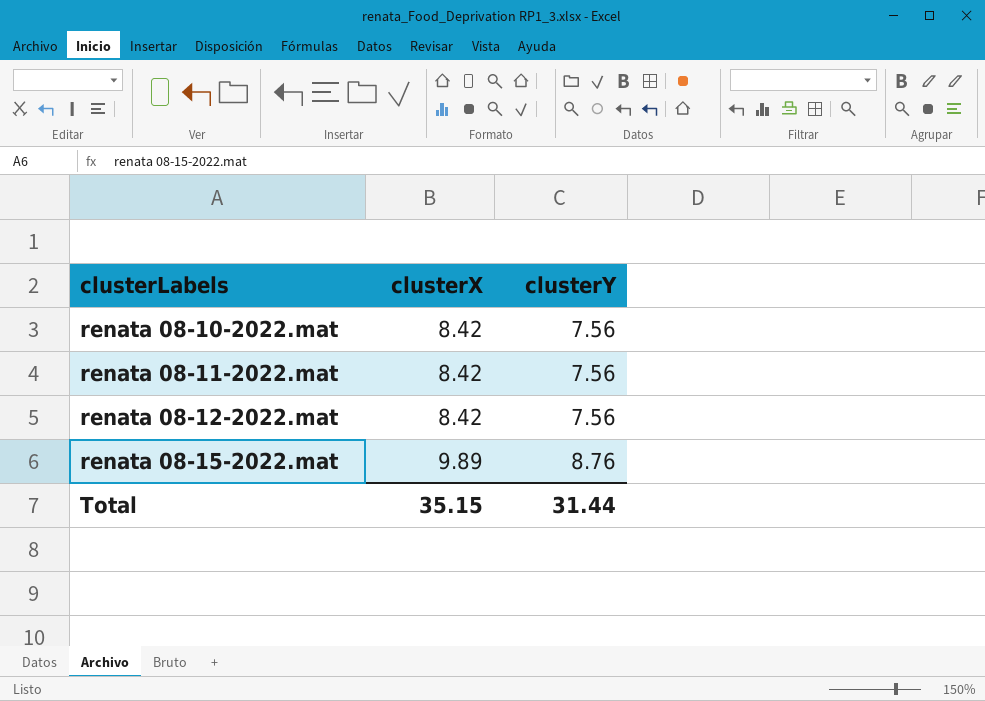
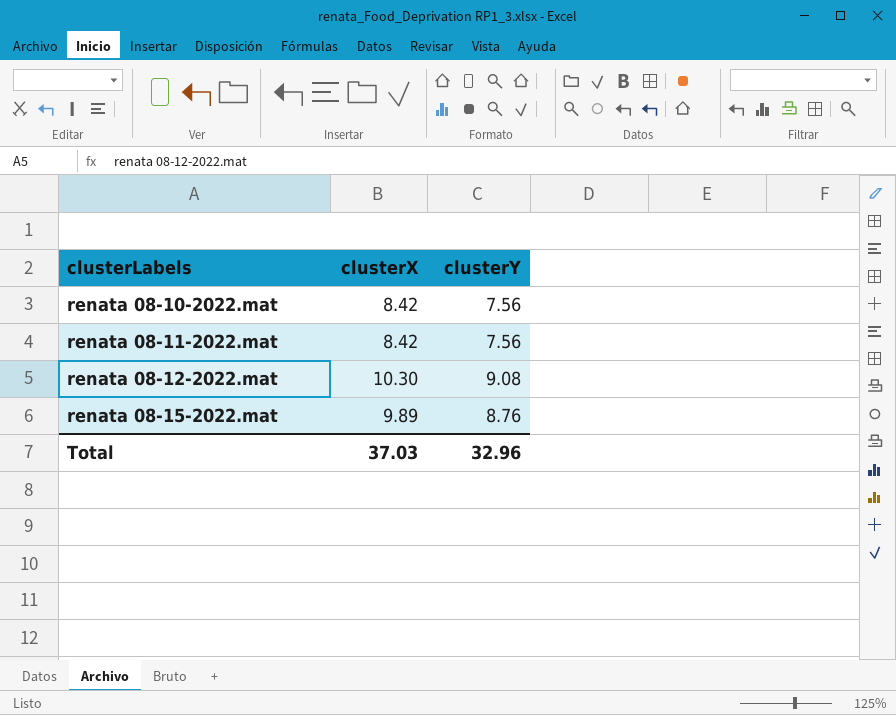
renata 08-12-2022.mat | clusterX: 8.42 -> 10.30
renata 08-12-2022.mat | clusterY: 7.56 -> 9.08
Total | clusterX: 35.15 -> 37.03
Total | clusterY: 31.44 -> 32.96

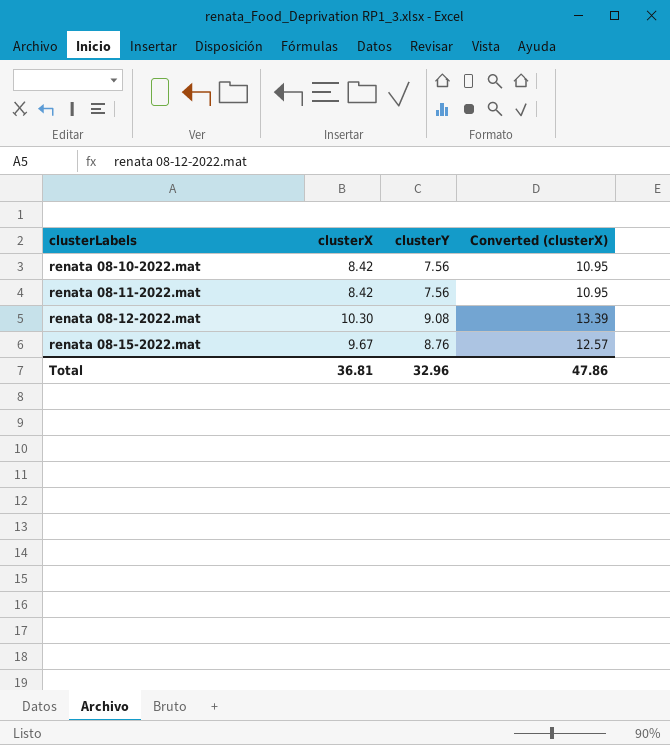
column Converted (clusterX) | formula: none -> [clusterX] * 1.3
renata 08-15-2022.mat | clusterX: 9.89 -> 9.67
Total | clusterX: 37.03 -> 36.81

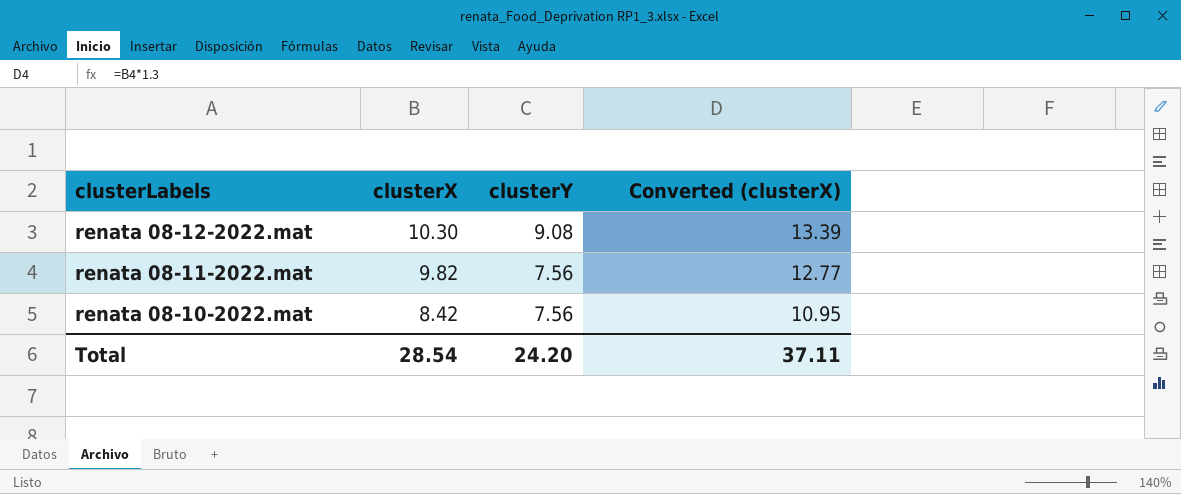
row order: clusterLabels ascending -> clusterLabels descending
row renata 08-15-2022.mat: 9.67 | 8.76 | 12.57 -> none
renata 08-11-2022.mat | clusterX: 8.42 -> 9.82
renata 08-11-2022.mat | Converted (clusterX): 10.95 -> 12.77
Total | clusterX: 36.81 -> 28.54
Total | clusterY: 32.96 -> 24.20
Total | Converted (clusterX): 47.86 -> 37.11

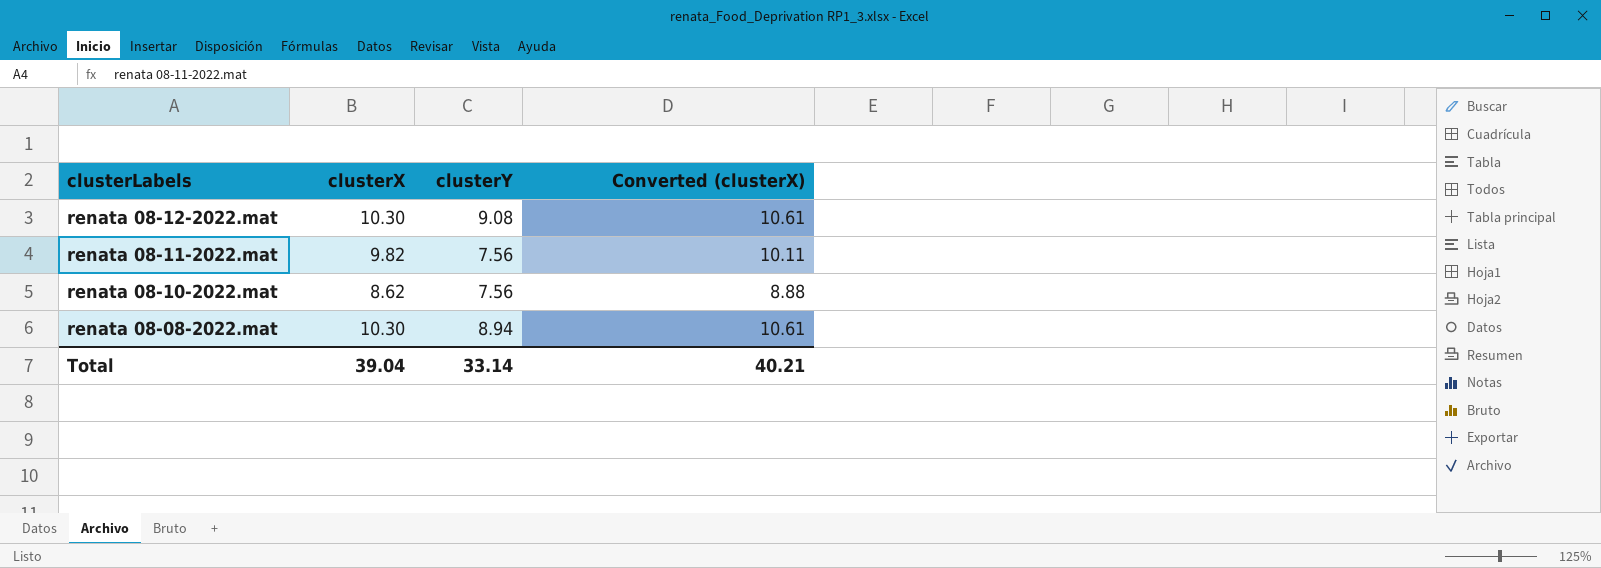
column Converted (clusterX) | formula: [clusterX] * 1.3 -> [clusterX] * 1.03
renata 08-10-2022.mat | clusterX: 8.42 -> 8.62
row renata 08-08-2022.mat: none -> 10.30 | 8.94 | 10.61
Total | clusterX: 28.54 -> 39.04
Total | clusterY: 24.20 -> 33.14
Total | Converted (clusterX): 37.11 -> 40.21

